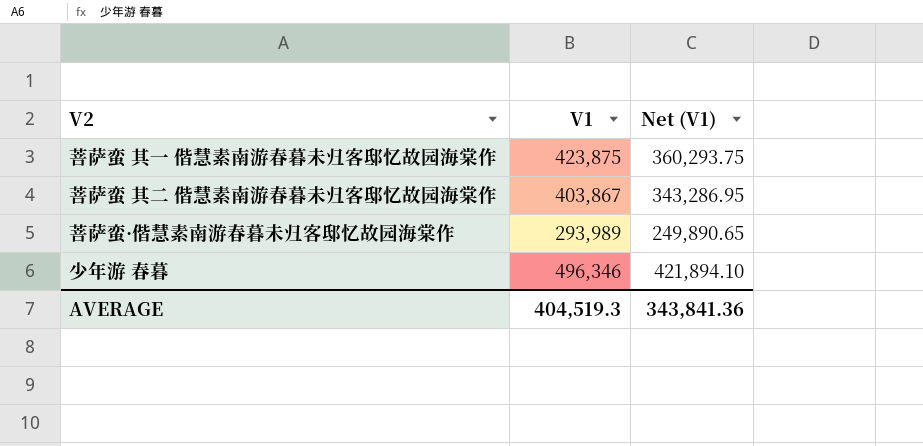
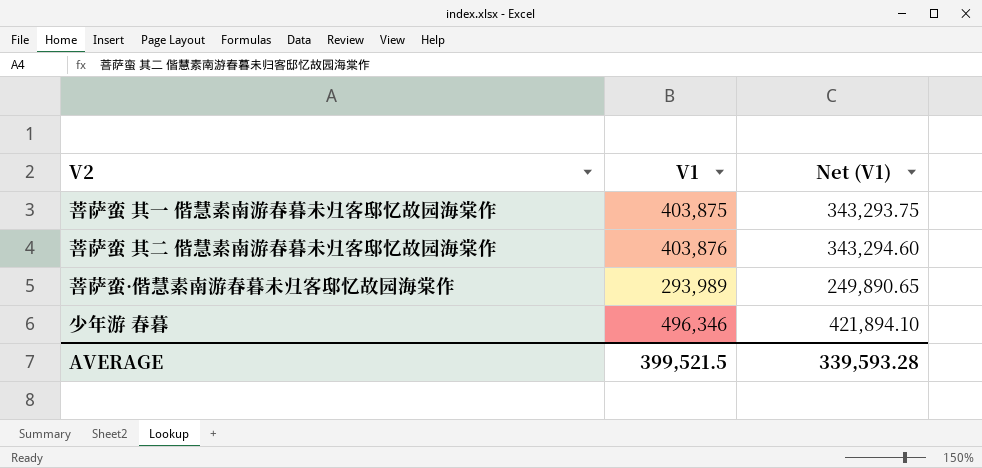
菩萨蛮 其一 偕慧素南游春暮未归客邸忆故园海棠作 | V1: 423,875 -> 403,875
菩萨蛮 其一 偕慧素南游春暮未归客邸忆故园海棠作 | Net (V1): 360,293.75 -> 343,293.75
菩萨蛮 其二 偕慧素南游春暮未归客邸忆故园海棠作 | V1: 403,867 -> 403,876
菩萨蛮 其二 偕慧素南游春暮未归客邸忆故园海棠作 | Net (V1): 343,286.95 -> 343,294.60
AVERAGE | V1: 404,519.3 -> 399,521.5
AVERAGE | Net (V1): 343,841.36 -> 339,593.28

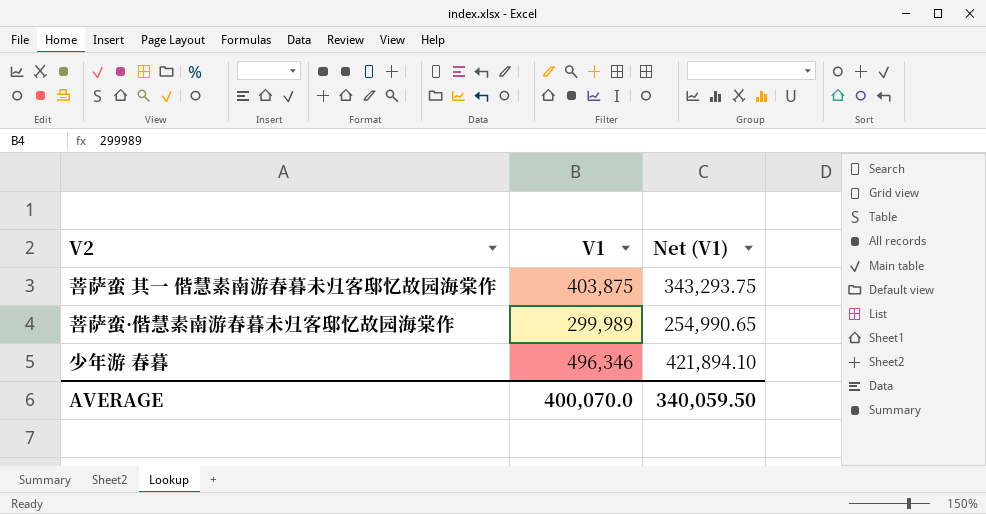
row 菩萨蛮 其二 偕慧素南游春暮未归客邸忆故园海棠作: 403,876 | 343,294.60 -> none
菩萨蛮·偕慧素南游春暮未归客邸忆故园海棠作 | V1: 293,989 -> 299,989
菩萨蛮·偕慧素南游春暮未归客邸忆故园海棠作 | Net (V1): 249,890.65 -> 254,990.65
AVERAGE | V1: 399,521.5 -> 400,070.0
AVERAGE | Net (V1): 339,593.28 -> 340,059.50

